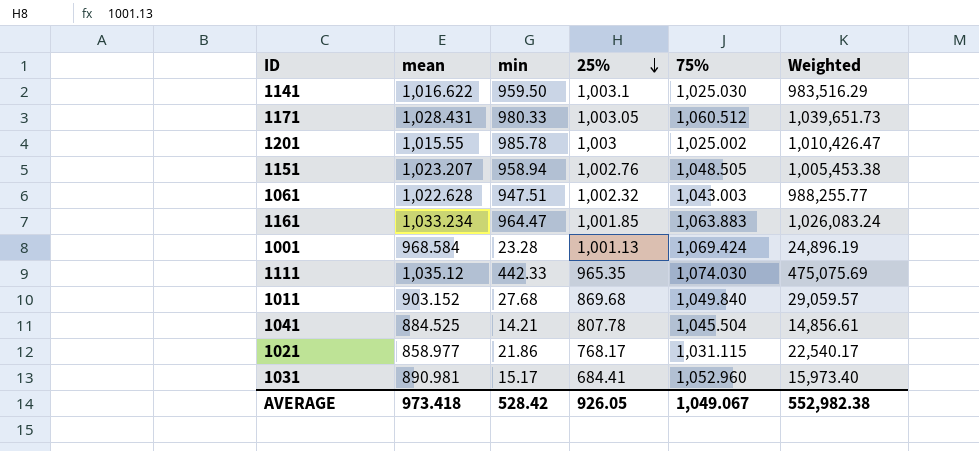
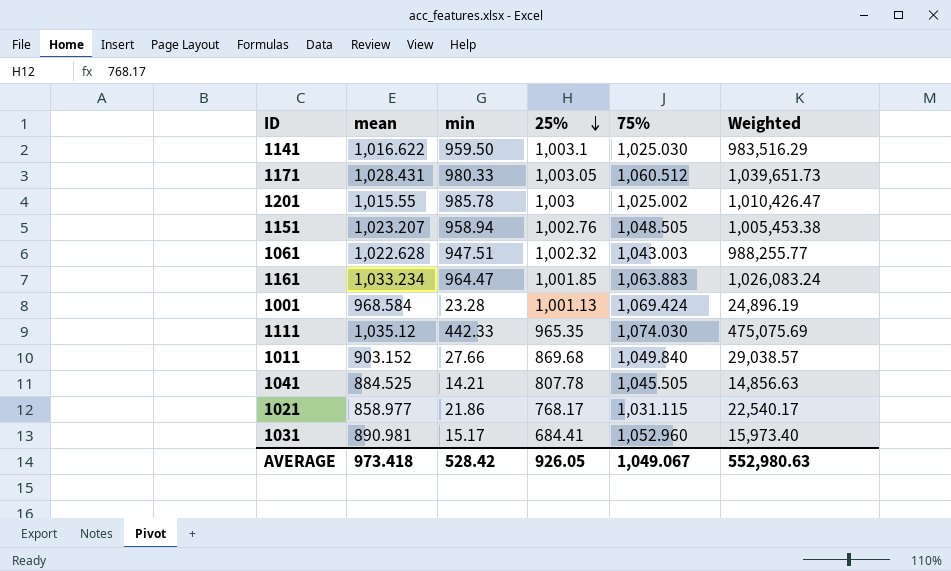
1011 | min: 27.68 -> 27.66
1011 | Weighted: 29,059.57 -> 29,038.57
1041 | 75%: 1,045.504 -> 1,045.505
1041 | Weighted: 14,856.61 -> 14,856.63
AVERAGE | Weighted: 552,982.38 -> 552,980.63

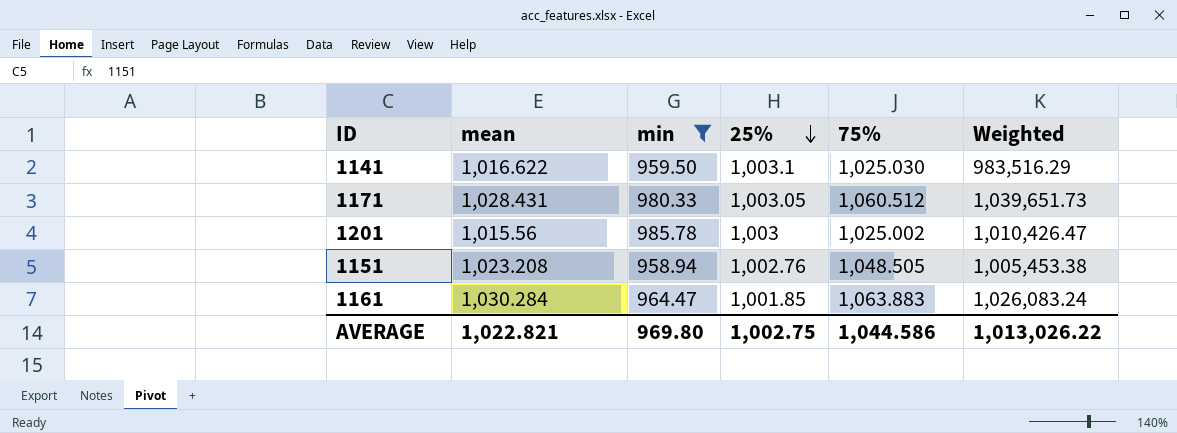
filter: none -> min >= 958.94
1201 | mean: 1,015.55 -> 1,015.56
1151 | mean: 1,023.207 -> 1,023.208
1161 | mean: 1,033.234 -> 1,030.284
AVERAGE | mean: 973.418 -> 1,022.821
AVERAGE | min: 528.42 -> 969.80
AVERAGE | 25%: 926.05 -> 1,002.75
AVERAGE | 75%: 1,049.067 -> 1,044.586
AVERAGE | Weighted: 552,980.63 -> 1,013,026.22

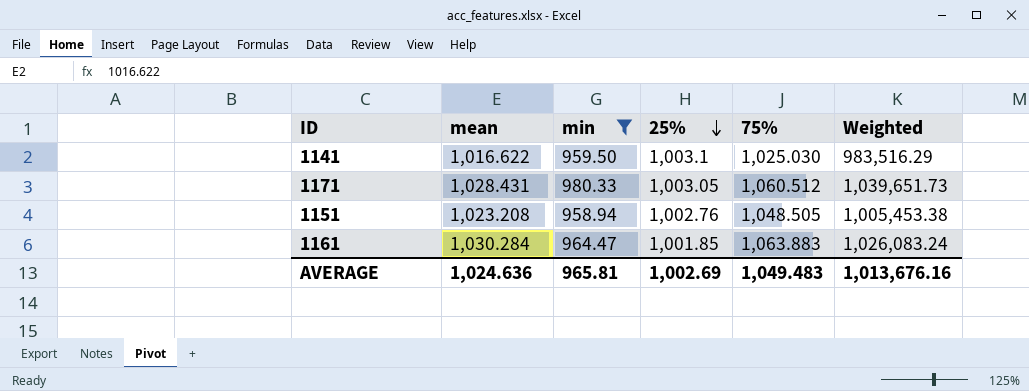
row 1201: 1,015.56 | 985.78 | 1,003 | 1,025.002 | 1,010,426.47 -> none
AVERAGE | mean: 1,022.821 -> 1,024.636
AVERAGE | min: 969.80 -> 965.81
AVERAGE | 25%: 1,002.75 -> 1,002.69
AVERAGE | 75%: 1,044.586 -> 1,049.483
AVERAGE | Weighted: 1,013,026.22 -> 1,013,676.16

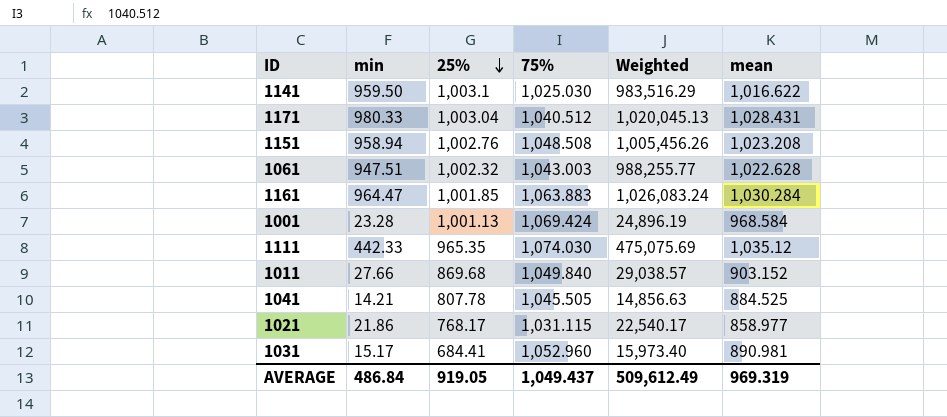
filter: min >= 958.94 -> none
column mean | position: 2 -> 6
1171 | 25%: 1,003.05 -> 1,003.04
1171 | 75%: 1,060.512 -> 1,040.512
1171 | Weighted: 1,039,651.73 -> 1,020,045.13
1151 | 75%: 1,048.505 -> 1,048.508
1151 | Weighted: 1,005,453.38 -> 1,005,456.26
AVERAGE | min: 965.81 -> 486.84
AVERAGE | 25%: 1,002.69 -> 919.05
AVERAGE | 75%: 1,049.483 -> 1,049.437
AVERAGE | Weighted: 1,013,676.16 -> 509,612.49
AVERAGE | mean: 1,024.636 -> 969.319

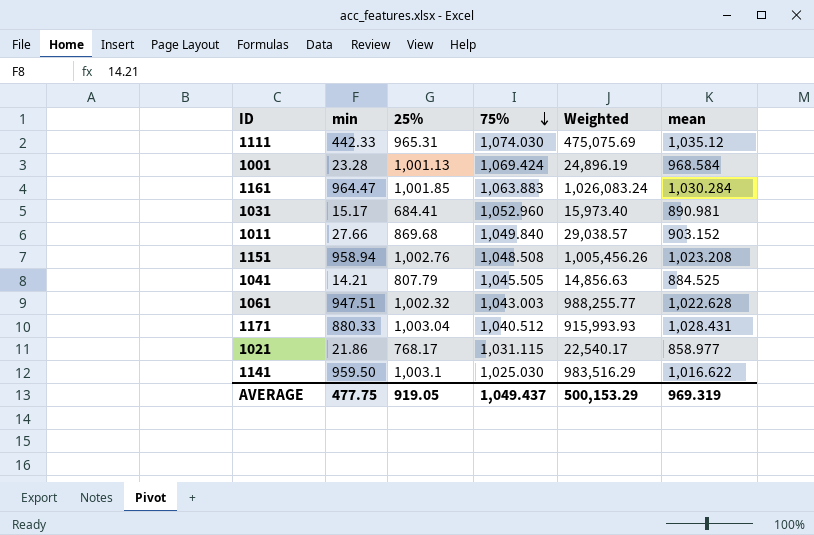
row order: 25% descending -> 75% descending
1111 | 25%: 965.35 -> 965.31
1041 | 25%: 807.78 -> 807.79
1171 | min: 980.33 -> 880.33
1171 | Weighted: 1,020,045.13 -> 915,993.93
AVERAGE | min: 486.84 -> 477.75
AVERAGE | Weighted: 509,612.49 -> 500,153.29

